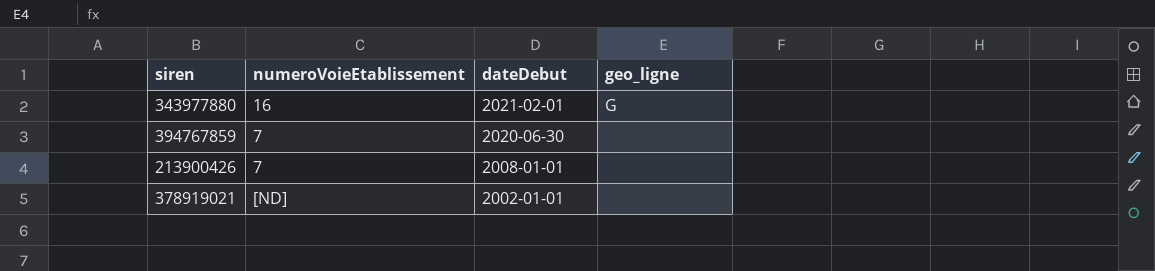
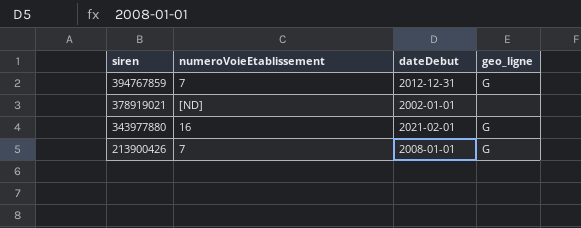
row order: dateDebut descending -> siren descending
394767859 | dateDebut: 2020-06-30 -> 2012-12-31
394767859 | geo_ligne: none -> G
213900426 | geo_ligne: none -> G

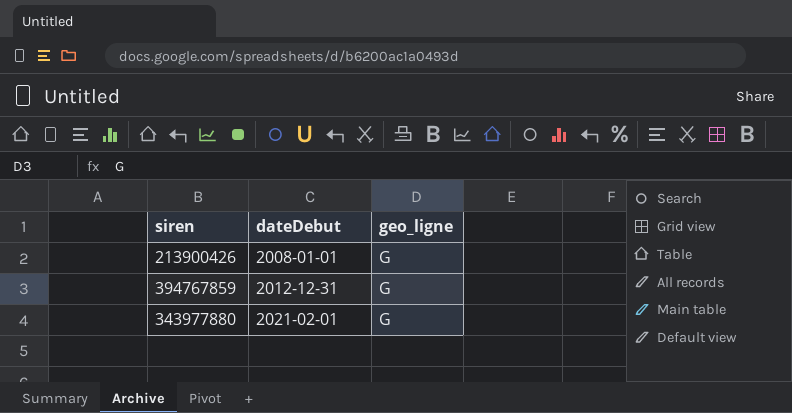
row order: siren descending -> dateDebut ascending
column numeroVoieEtablissement | position: 2 -> none
row 378919021: [ND] | 2002-01-01 | none -> none

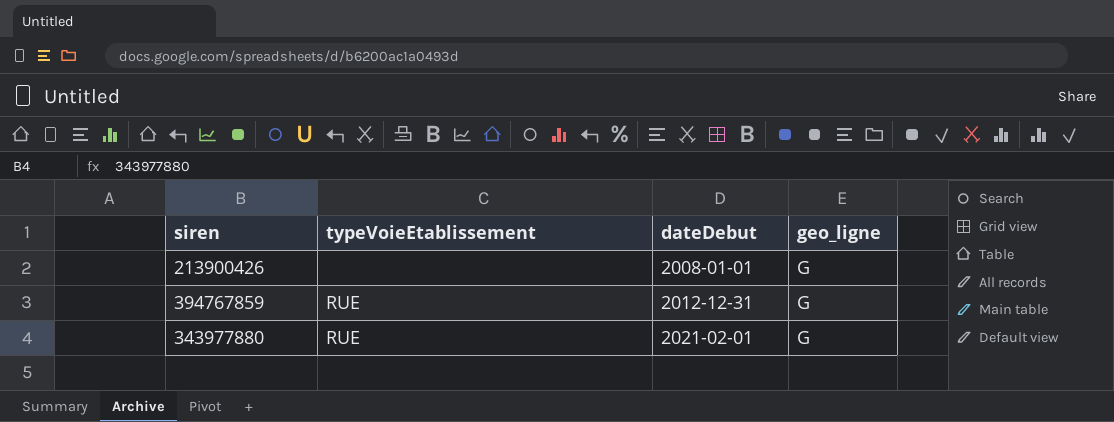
column typeVoieEtablissement | position: none -> 2

